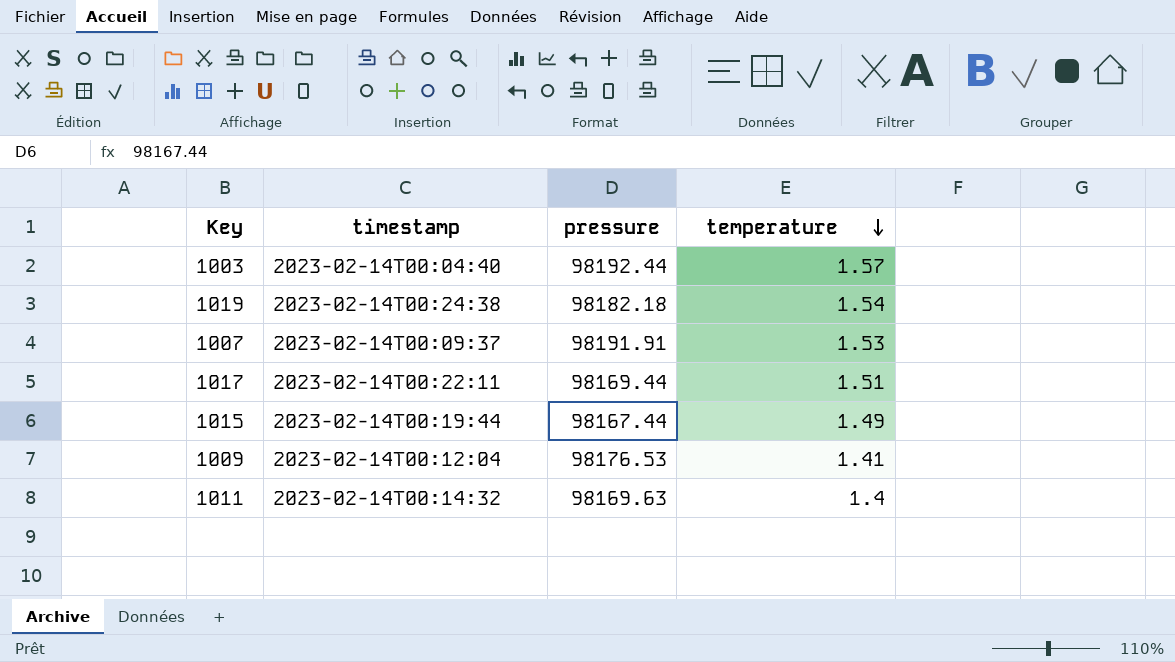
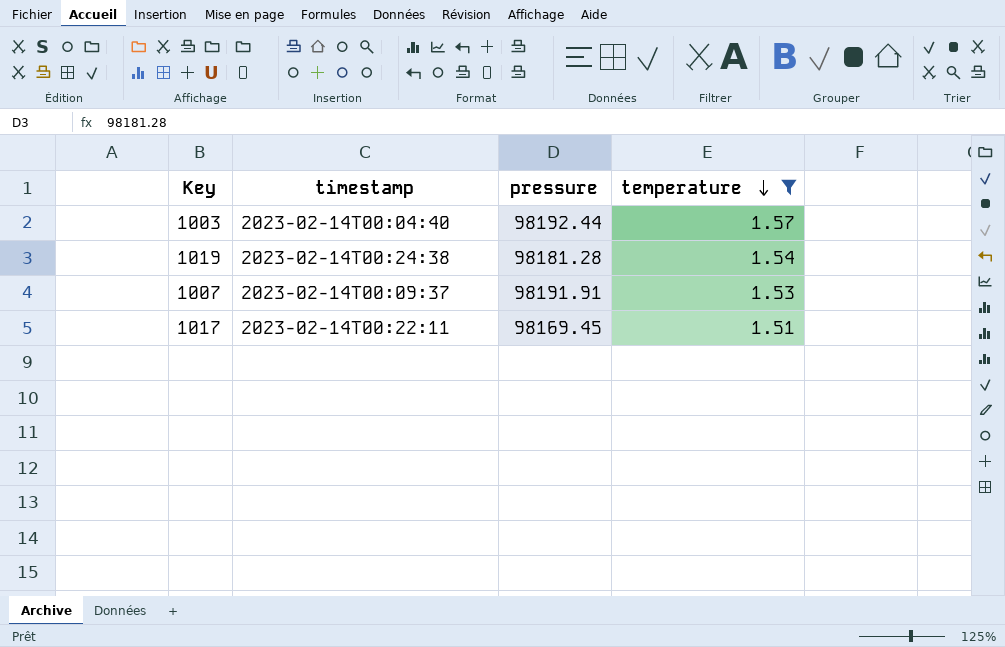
filter: none -> temperature >= 1.51
1019 | pressure: 98182.18 -> 98181.28
1017 | pressure: 98169.44 -> 98169.45

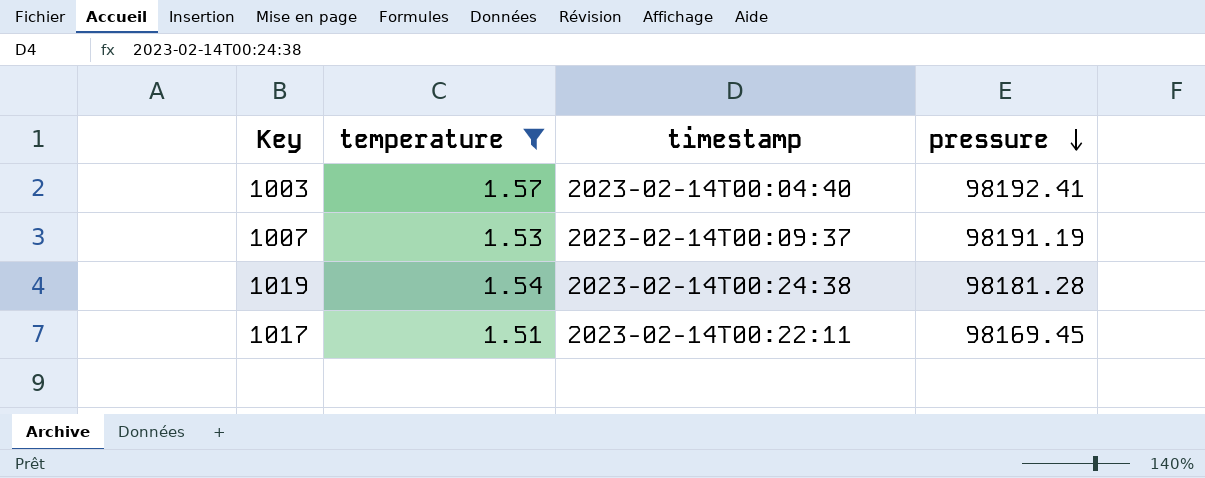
row order: temperature descending -> pressure descending
column temperature | position: 4 -> 2
1003 | pressure: 98192.44 -> 98192.41
1007 | pressure: 98191.91 -> 98191.19

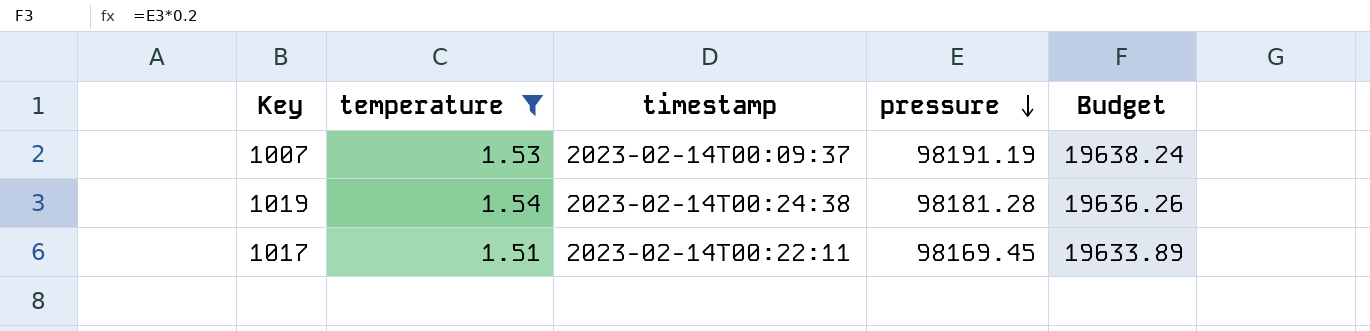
column Budget | formula: none -> [pressure] * 0.2
row 1003: 1.57 | 2023-02-14T00:04:40 | 98192.41 -> none

